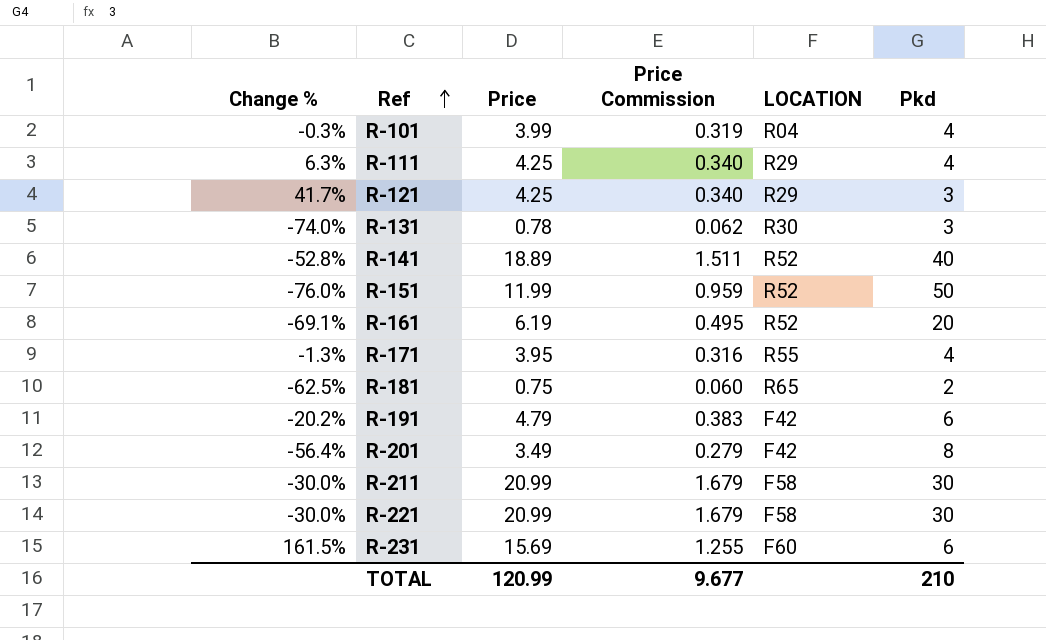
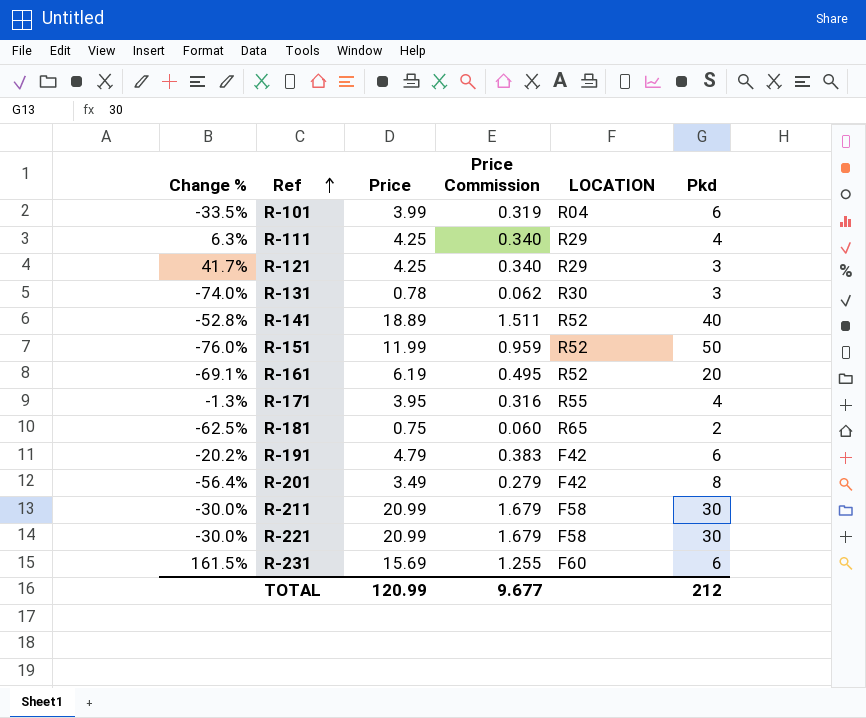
R-101 | Change %: -0.3% -> -33.5%
R-101 | Pkd: 4 -> 6
TOTAL | Pkd: 210 -> 212

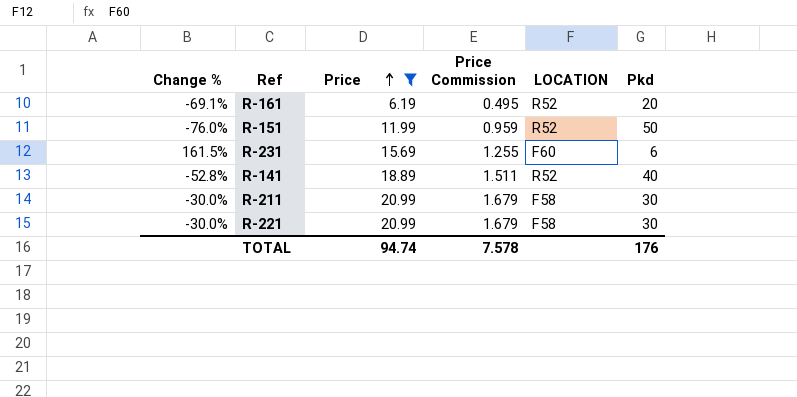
filter: none -> Price >= 6.19
row order: Ref ascending -> Price ascending
TOTAL | Price: 120.99 -> 94.74
TOTAL | Price Commission: 9.677 -> 7.578
TOTAL | Pkd: 212 -> 176

